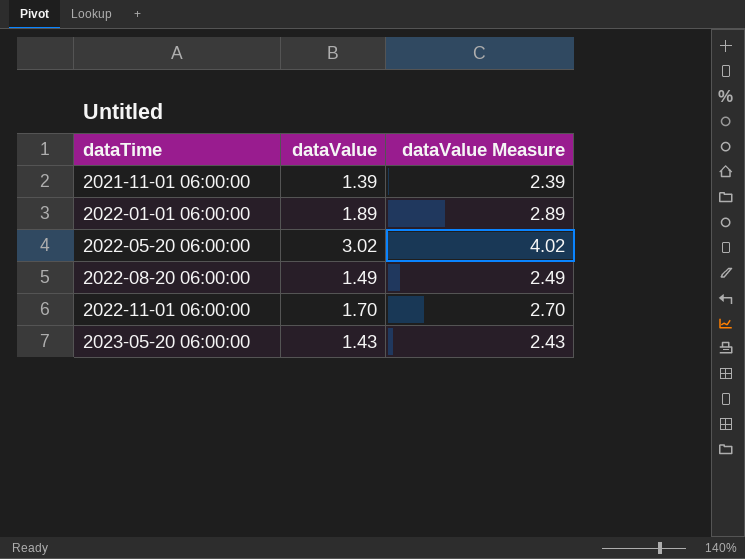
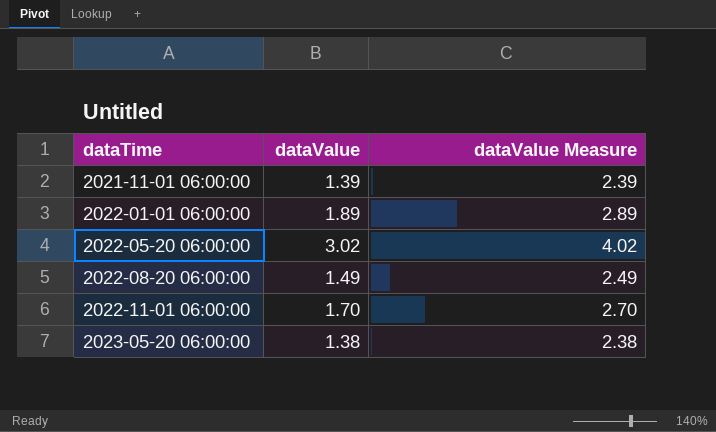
2023-05-20 06:00:00 | dataValue: 1.43 -> 1.38
2023-05-20 06:00:00 | dataValue Measure: 2.43 -> 2.38

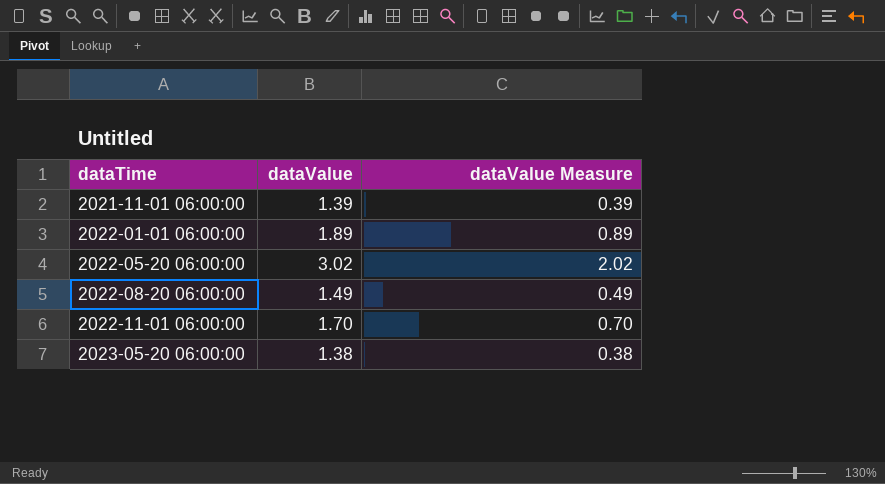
column dataValue Measure | formula: [dataValue] + 1 -> [dataValue] - 1

